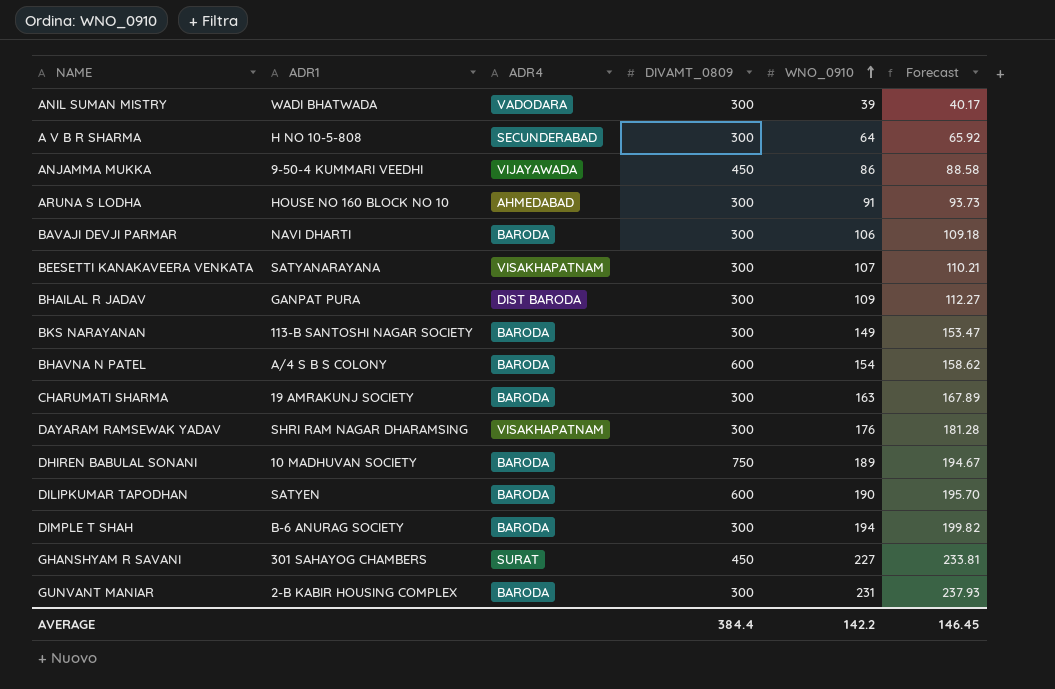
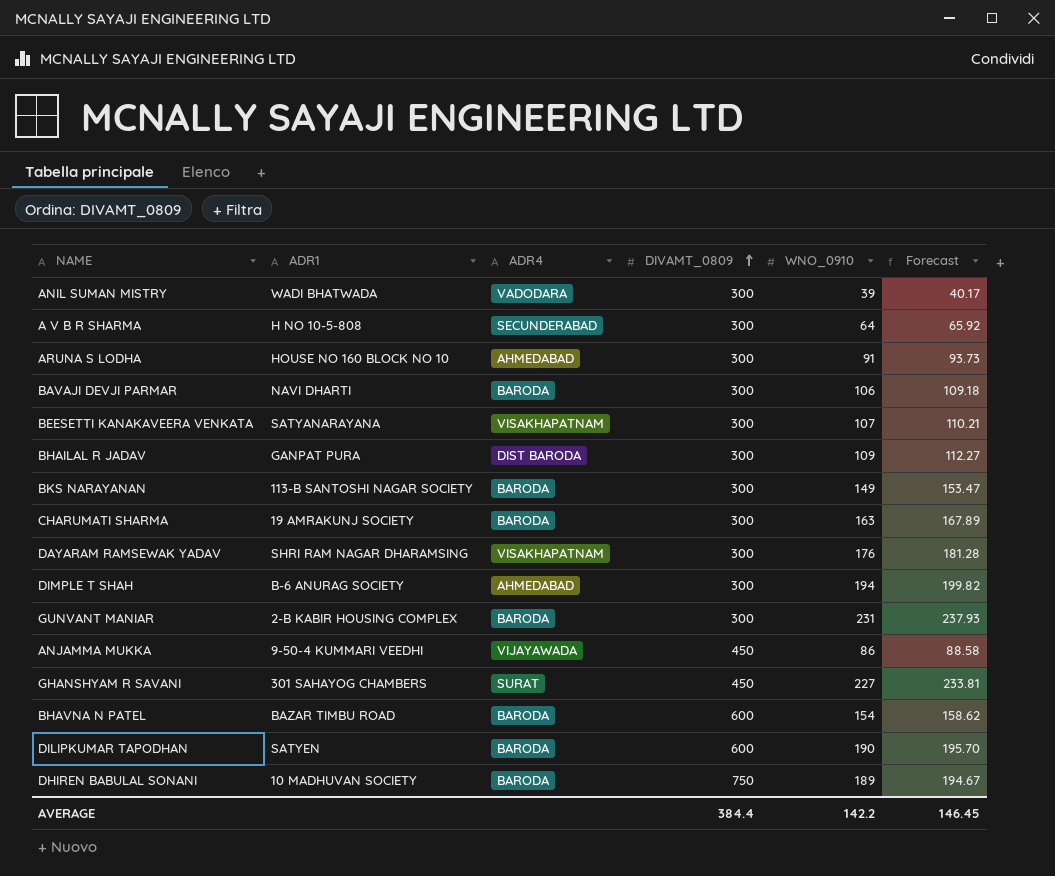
row order: WNO_0910 ascending -> DIVAMT_0809 ascending
DIMPLE T SHAH | ADR4: BARODA -> AHMEDABAD
BHAVNA N PATEL | ADR1: A/4 S B S COLONY -> BAZAR TIMBU ROAD

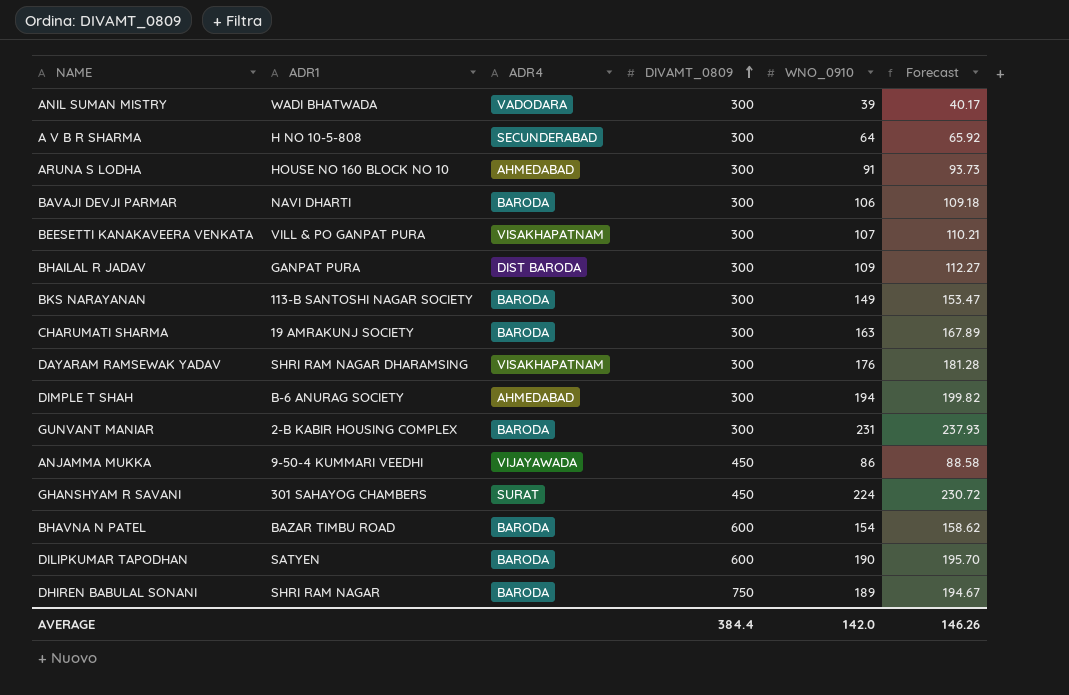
BEESETTI KANAKAVEERA VENKATA | ADR1: SATYANARAYANA -> VILL & PO GANPAT PURA
GHANSHYAM R SAVANI | WNO_0910: 227 -> 224
GHANSHYAM R SAVANI | Forecast: 233.81 -> 230.72
DHIREN BABULAL SONANI | ADR1: 10 MADHUVAN SOCIETY -> SHRI RAM NAGAR
AVERAGE | WNO_0910: 142.2 -> 142.0
AVERAGE | Forecast: 146.45 -> 146.26

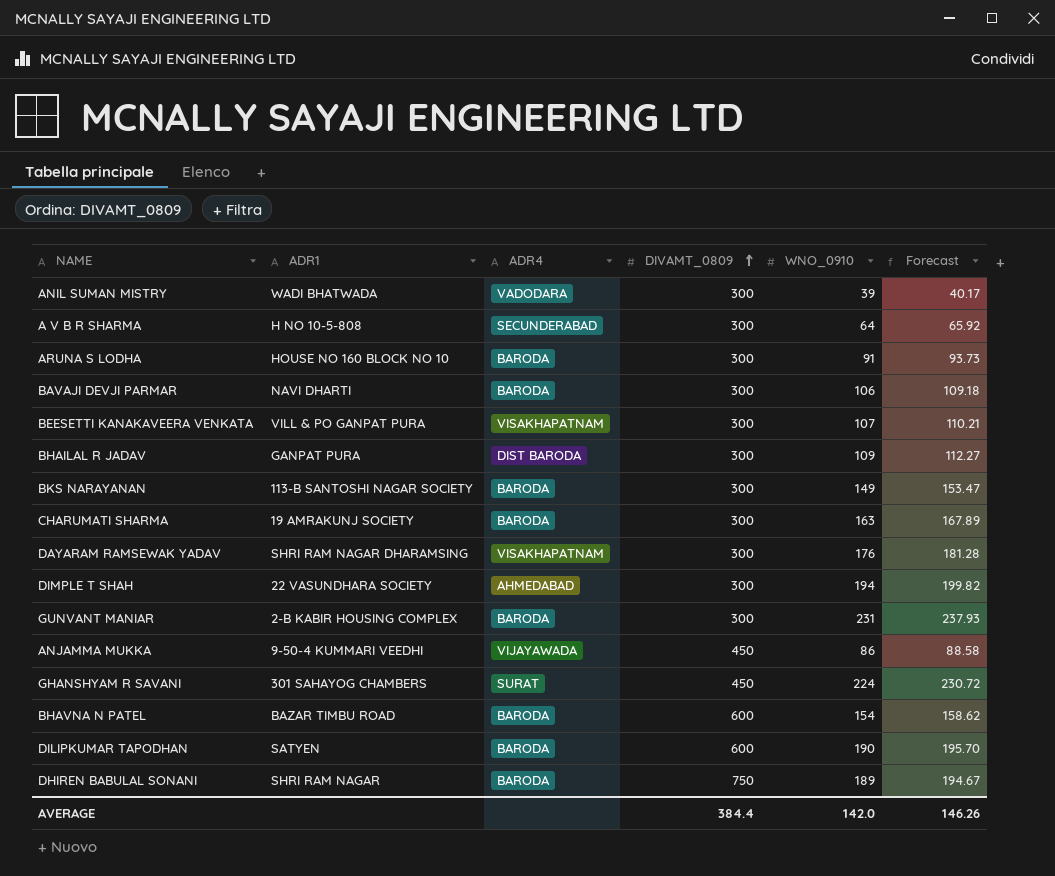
ARUNA S LODHA | ADR4: AHMEDABAD -> BARODA
DIMPLE T SHAH | ADR1: B-6 ANURAG SOCIETY -> 22 VASUNDHARA SOCIETY

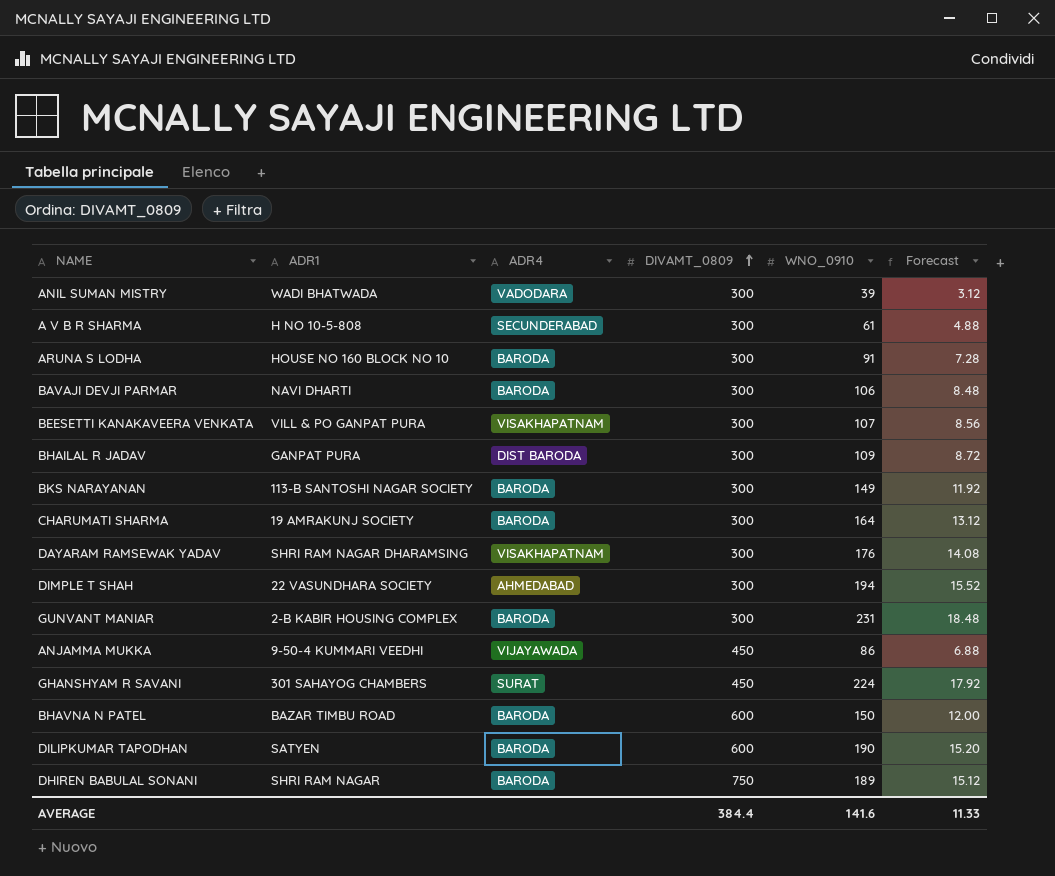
column Forecast | formula: [WNO_0910] * 1.03 -> [WNO_0910] * 0.08
A V B R SHARMA | WNO_0910: 64 -> 61
CHARUMATI SHARMA | WNO_0910: 163 -> 164
BHAVNA N PATEL | WNO_0910: 154 -> 150
AVERAGE | WNO_0910: 142.0 -> 141.6
AVERAGE | Forecast: 146.26 -> 11.33

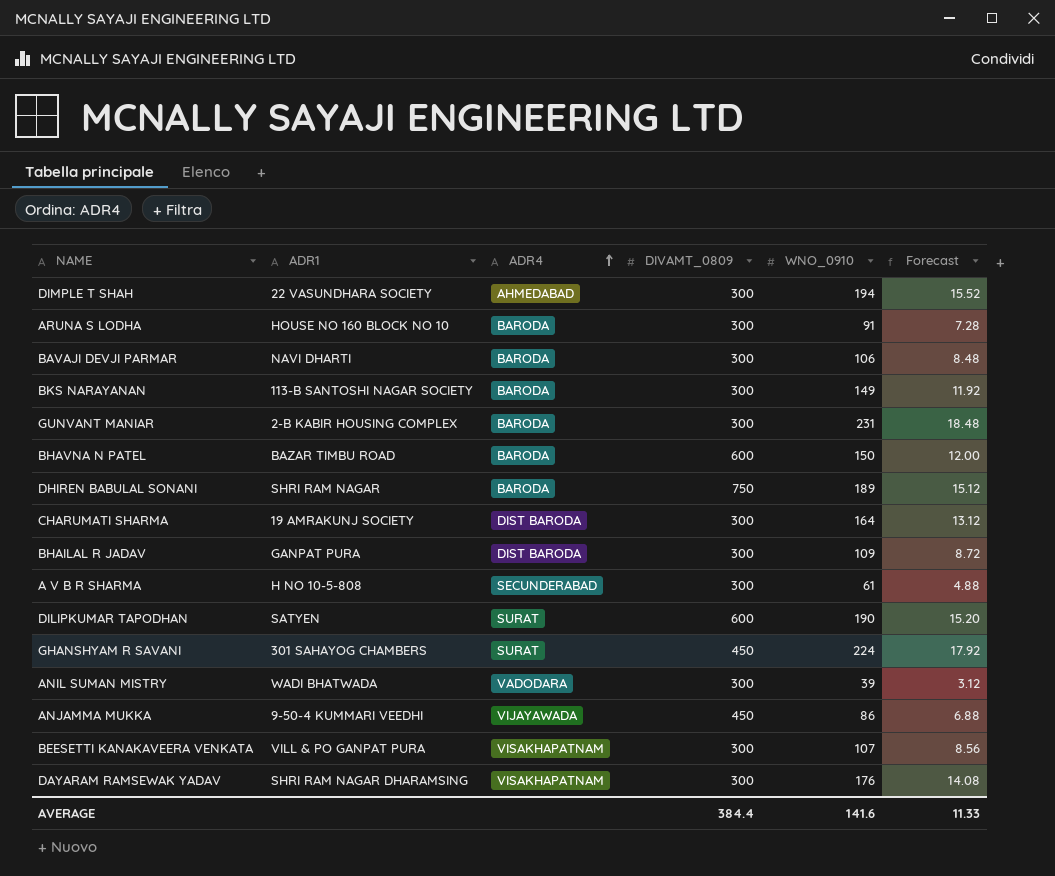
row order: DIVAMT_0809 ascending -> ADR4 ascending
CHARUMATI SHARMA | ADR4: BARODA -> DIST BARODA
DILIPKUMAR TAPODHAN | ADR4: BARODA -> SURAT

